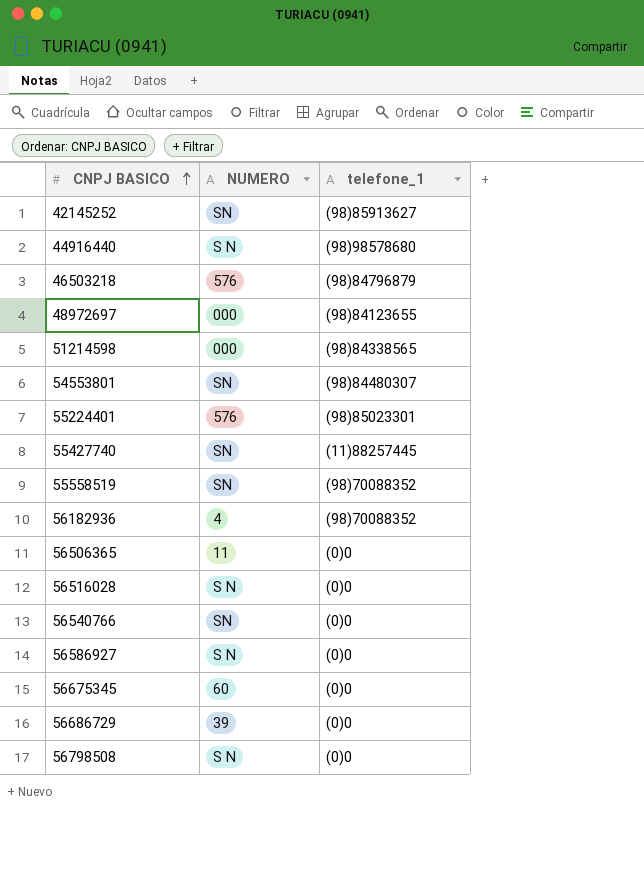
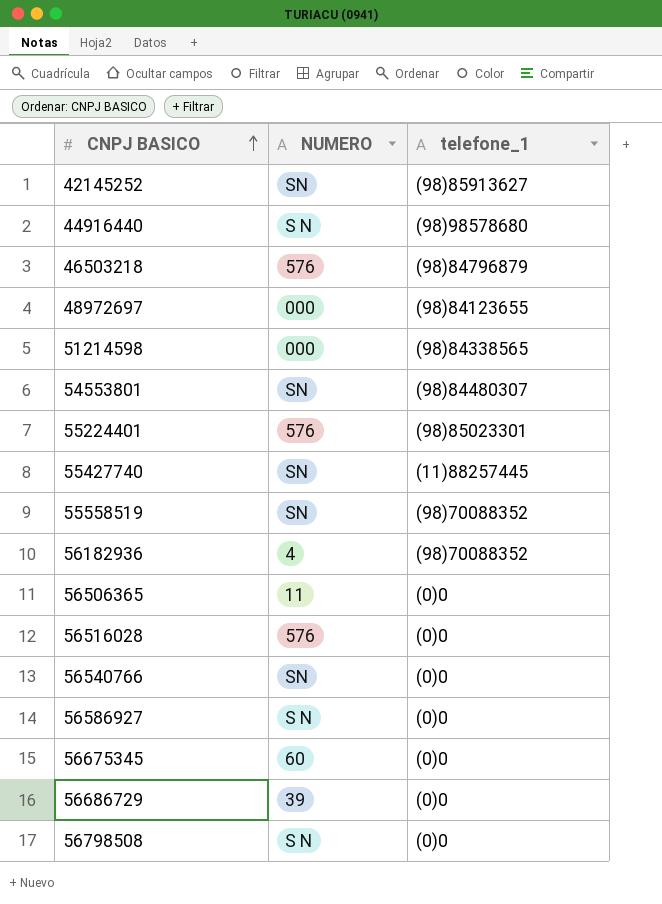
56516028 | NUMERO: S N -> 576

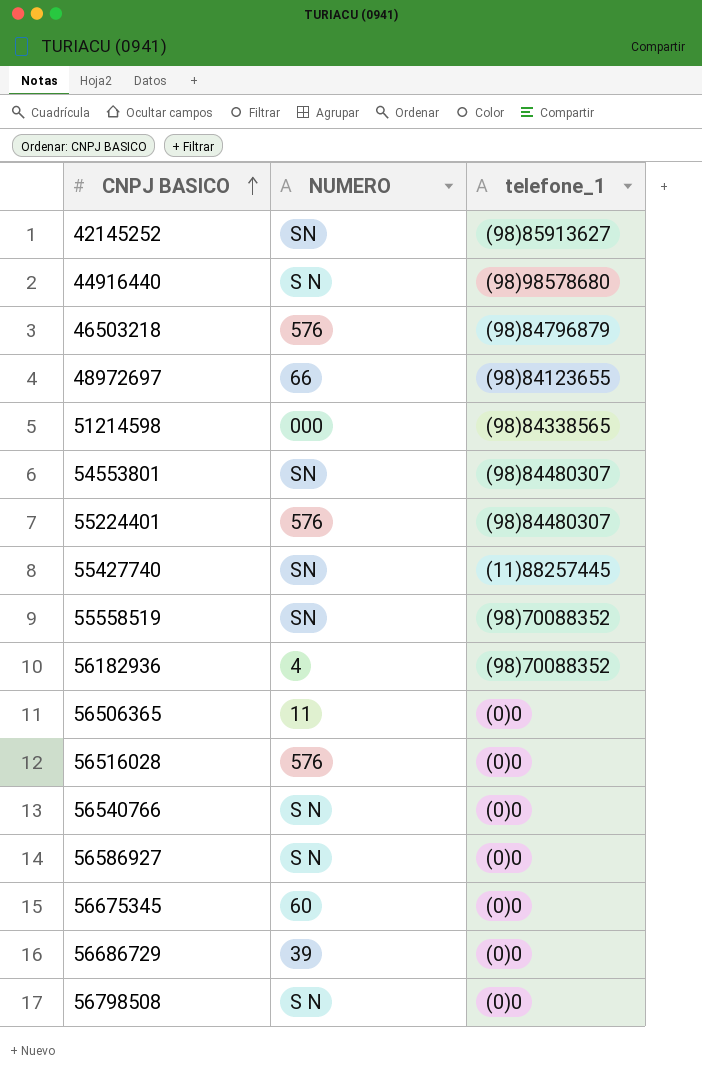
48972697 | NUMERO: 000 -> 66
55224401 | telefone_1: (98)85023301 -> (98)84480307
56540766 | NUMERO: SN -> S N

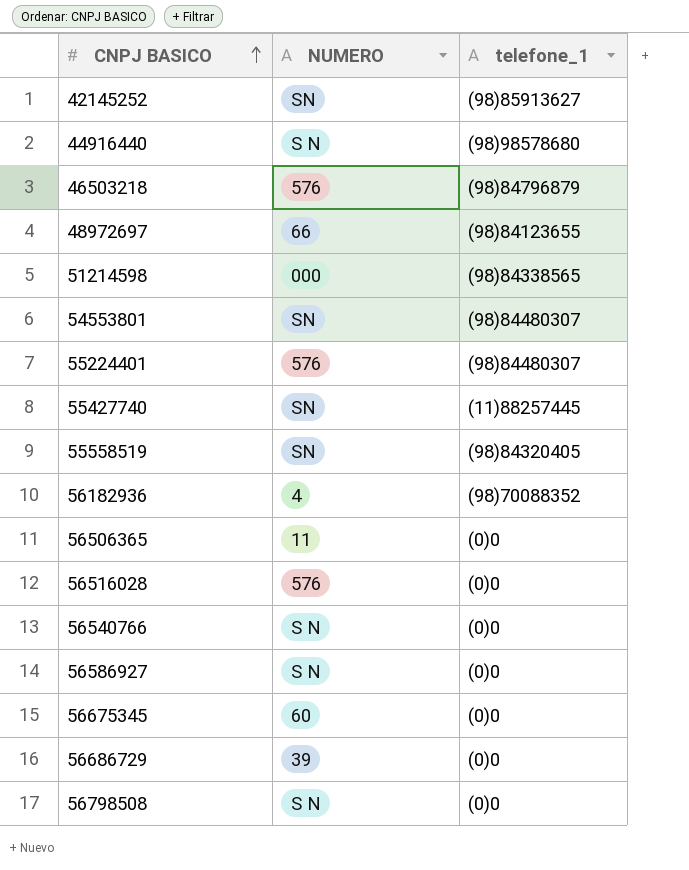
55558519 | telefone_1: (98)70088352 -> (98)84320405

